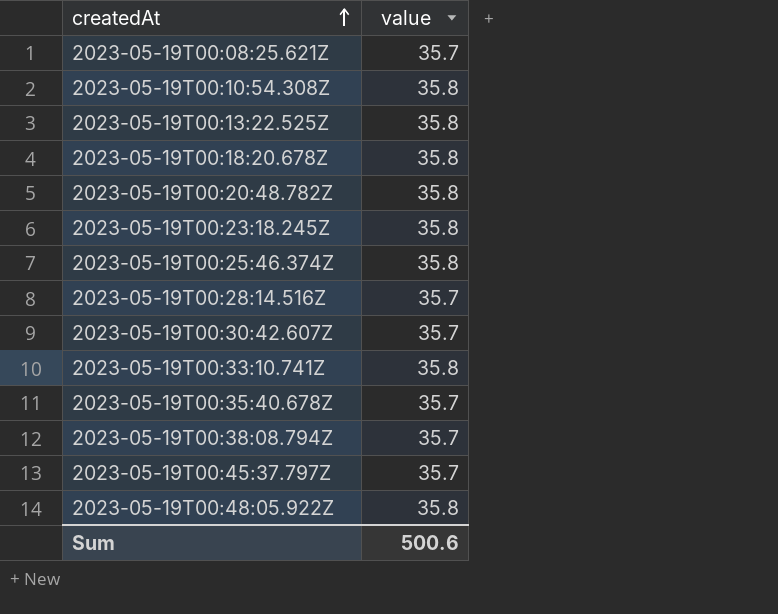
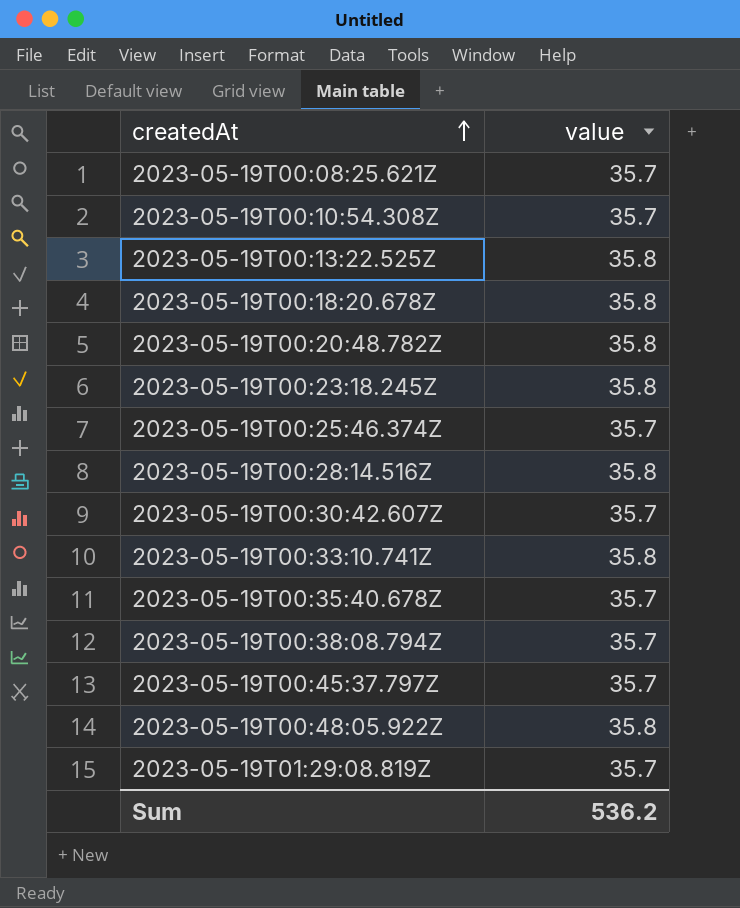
2023-05-19T00:10:54.308Z | value: 35.8 -> 35.7
2023-05-19T00:25:46.374Z | value: 35.8 -> 35.7
2023-05-19T00:28:14.516Z | value: 35.7 -> 35.8
row 2023-05-19T01:29:08.819Z: none -> 35.7
Sum | value: 500.6 -> 536.2

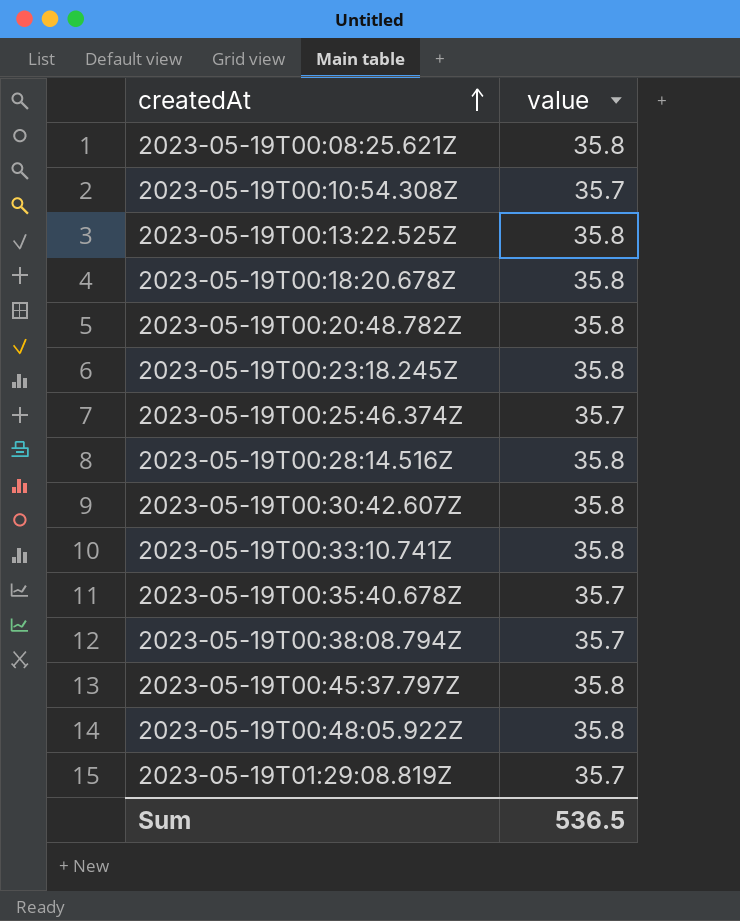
2023-05-19T00:08:25.621Z | value: 35.7 -> 35.8
2023-05-19T00:30:42.607Z | value: 35.7 -> 35.8
2023-05-19T00:45:37.797Z | value: 35.7 -> 35.8
Sum | value: 536.2 -> 536.5

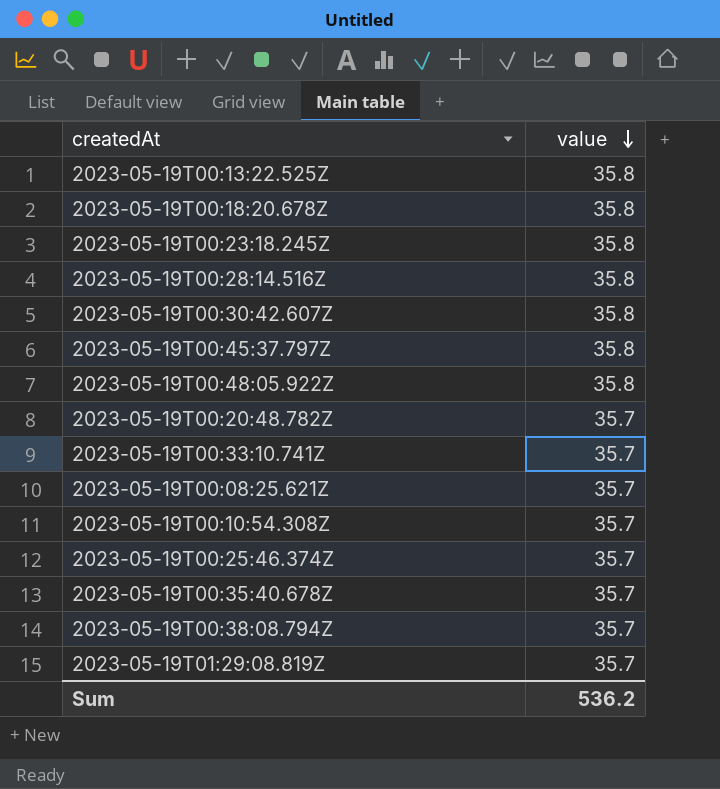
row order: createdAt ascending -> value descending
2023-05-19T00:20:48.782Z | value: 35.8 -> 35.7
2023-05-19T00:33:10.741Z | value: 35.8 -> 35.7
2023-05-19T00:08:25.621Z | value: 35.8 -> 35.7
Sum | value: 536.5 -> 536.2

